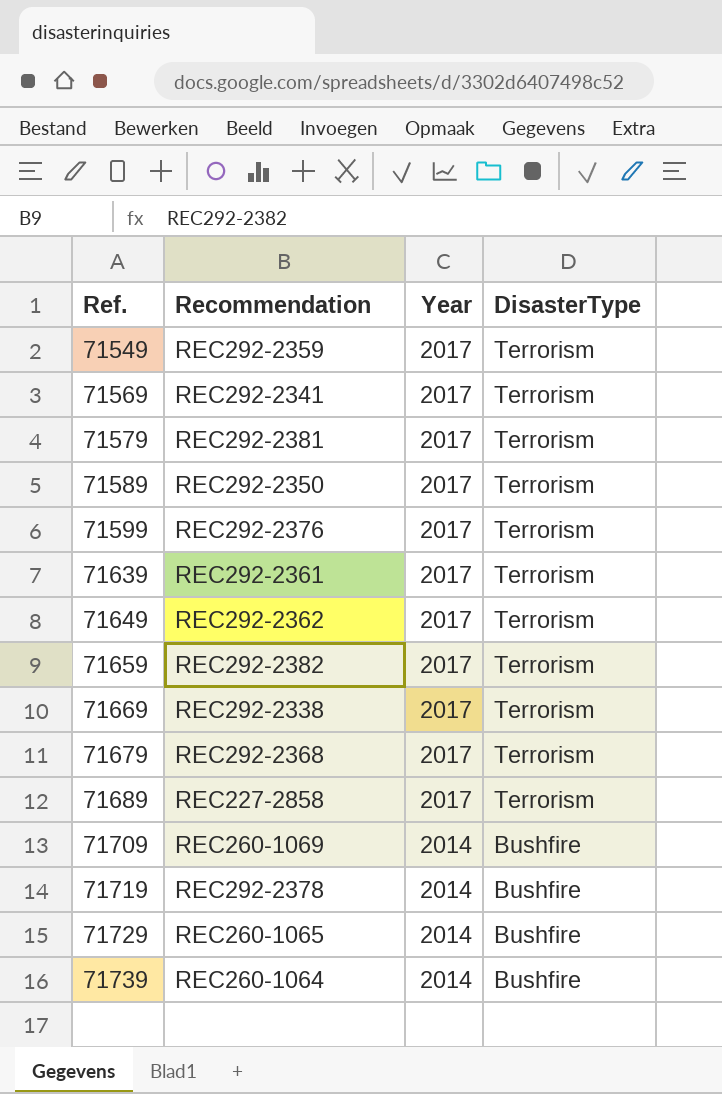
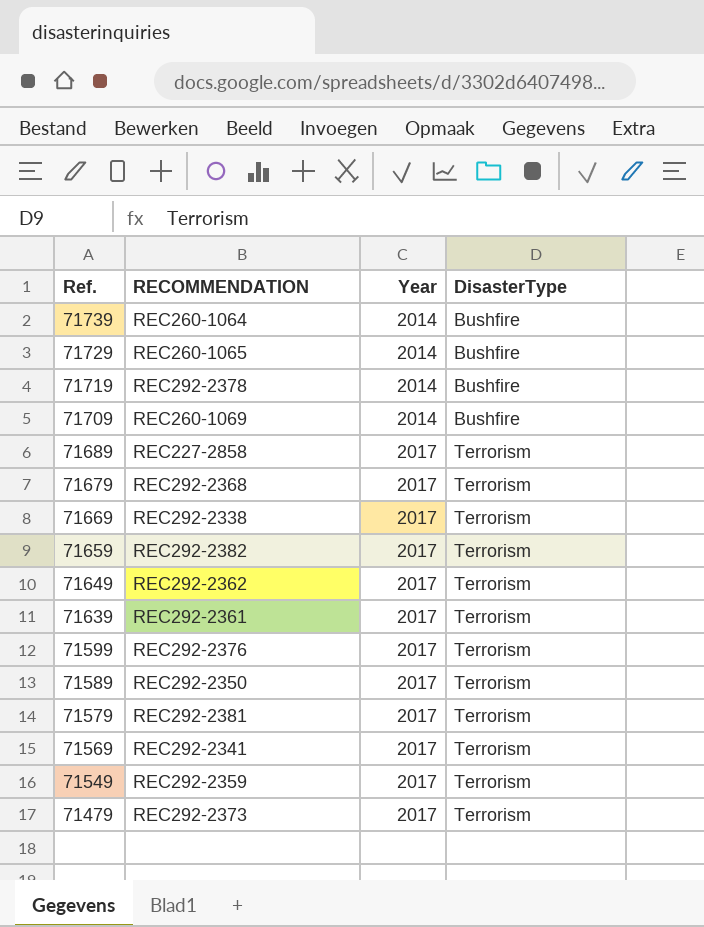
row order: Ref. ascending -> Ref. descending
column name: Recommendation -> RECOMMENDATION
row 71479: none -> REC292-2373 | 2017 | Terrorism

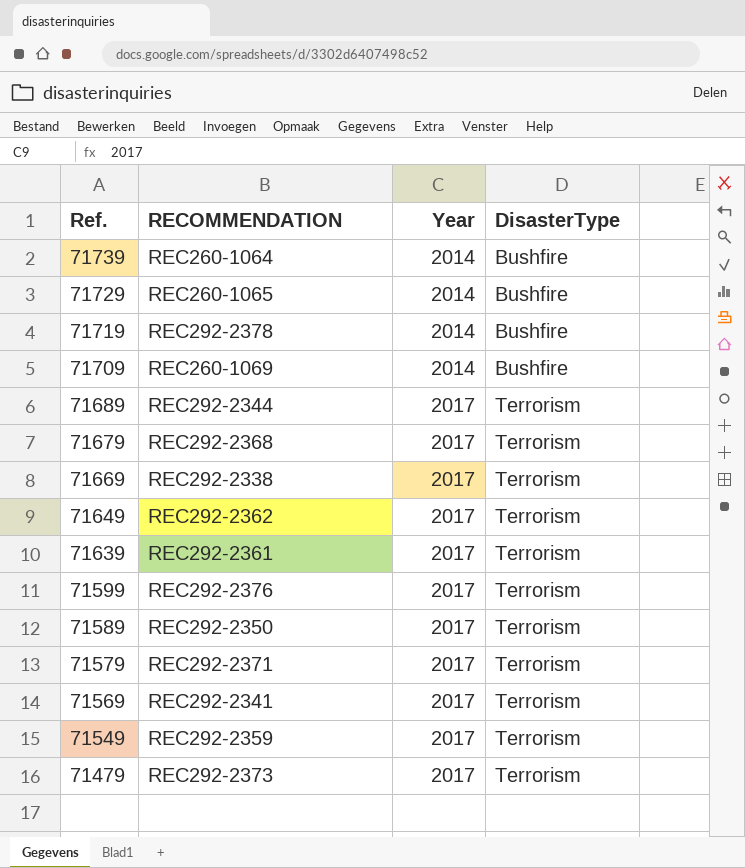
row 71659: REC292-2382 | 2017 | Terrorism -> none
71689 | RECOMMENDATION: REC227-2858 -> REC292-2344
71579 | RECOMMENDATION: REC292-2381 -> REC292-2371

